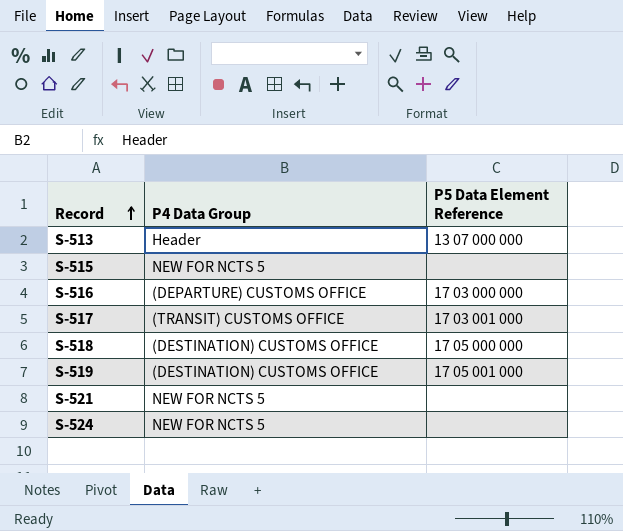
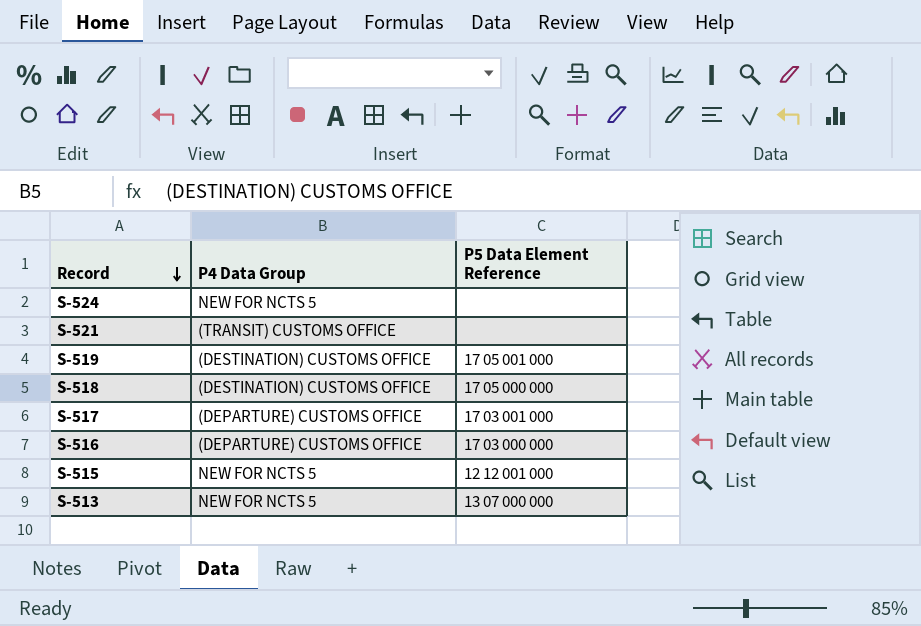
row order: Record ascending -> Record descending
S-521 | P4 Data Group: NEW FOR NCTS 5 -> (TRANSIT) CUSTOMS OFFICE
S-517 | P4 Data Group: (TRANSIT) CUSTOMS OFFICE -> (DEPARTURE) CUSTOMS OFFICE
S-515 | P5 Data Element Reference: none -> 12 12 001 000
S-513 | P4 Data Group: Header -> NEW FOR NCTS 5

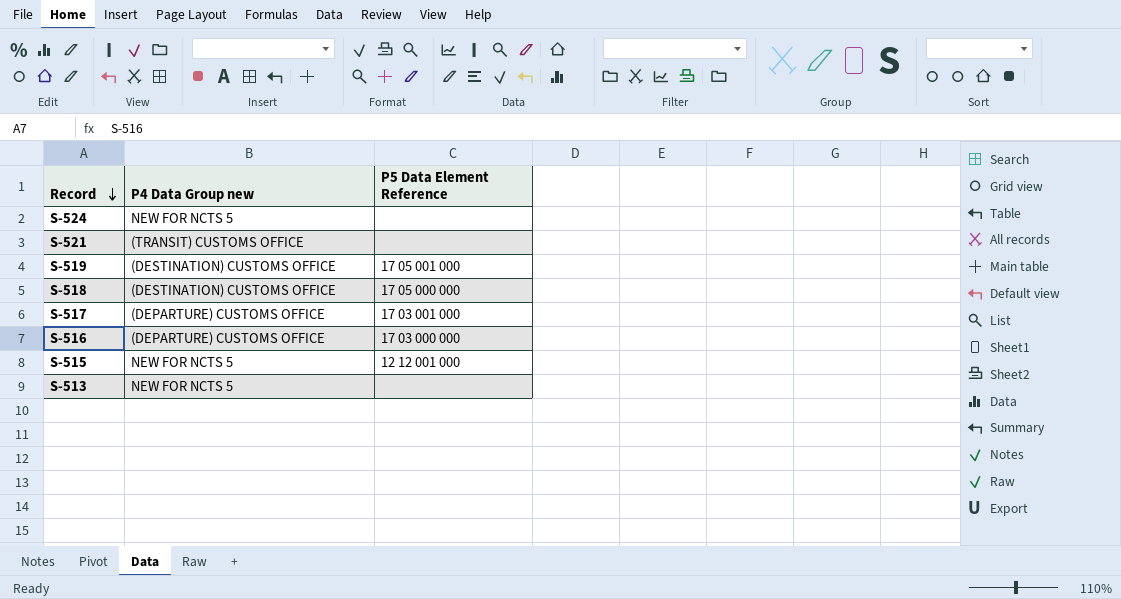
column name: P4 Data Group -> P4 Data Group new
S-513 | P5 Data Element Reference: 13 07 000 000 -> none

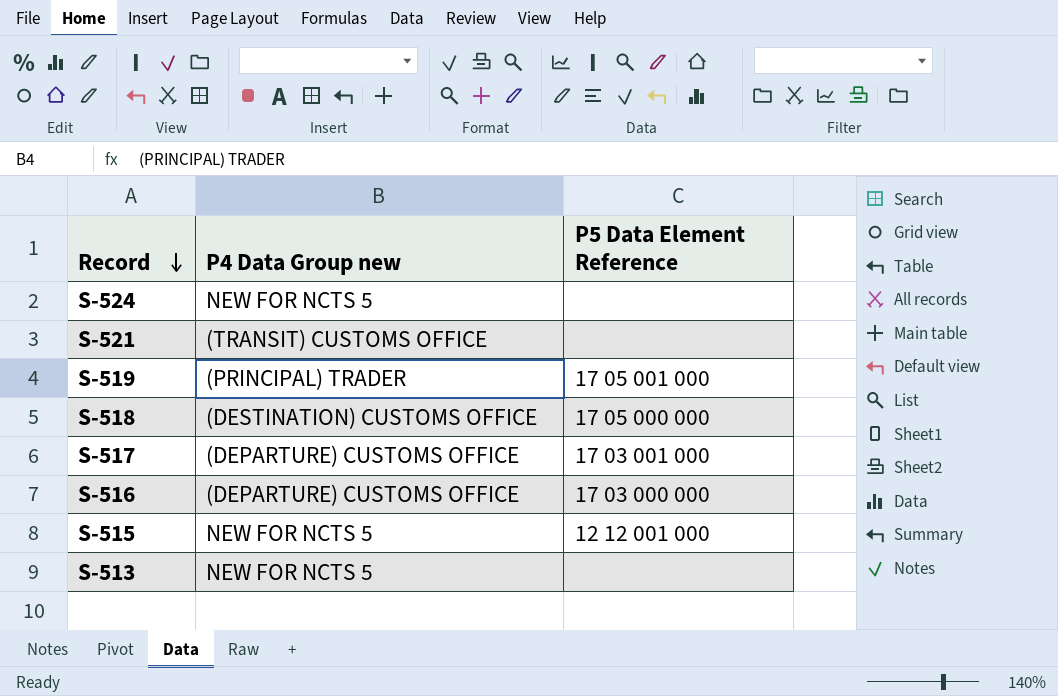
S-519 | P4 Data Group new: (DESTINATION) CUSTOMS OFFICE -> (PRINCIPAL) TRADER

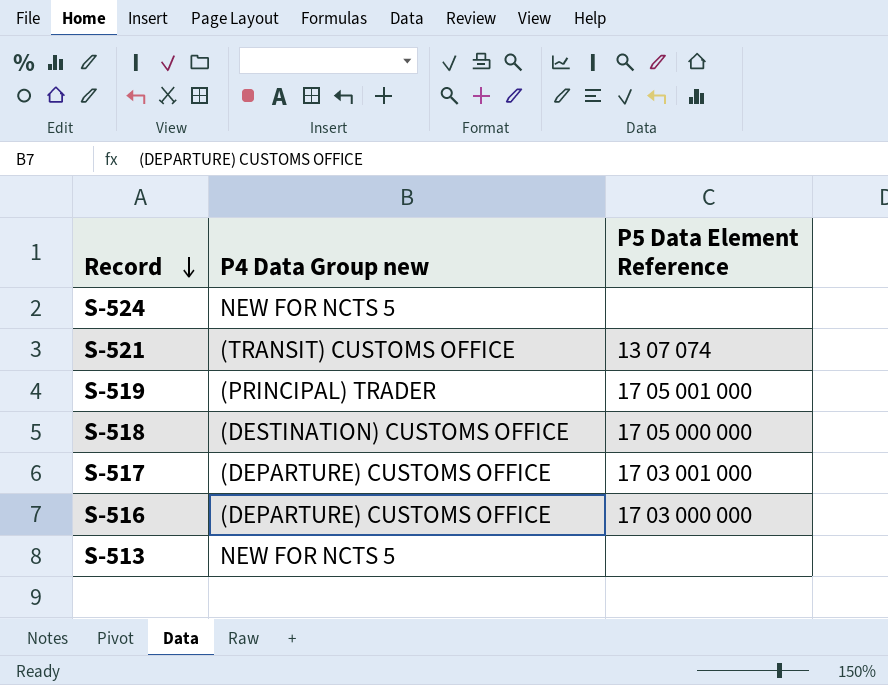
row S-515: NEW FOR NCTS 5 | 12 12 001 000 -> none
S-521 | P5 Data Element Reference: none -> 13 07 074

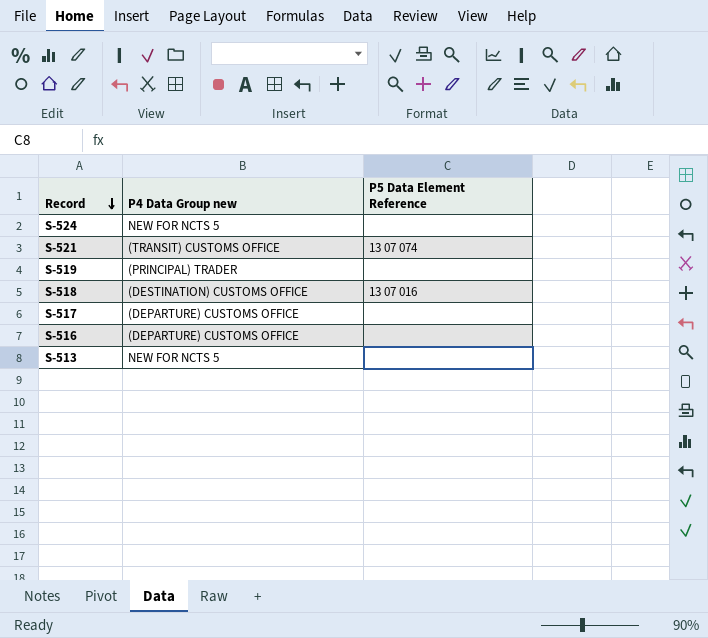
S-519 | P5 Data Element Reference: 17 05 001 000 -> none
S-518 | P5 Data Element Reference: 17 05 000 000 -> 13 07 016
S-517 | P5 Data Element Reference: 17 03 001 000 -> none
S-516 | P5 Data Element Reference: 17 03 000 000 -> none

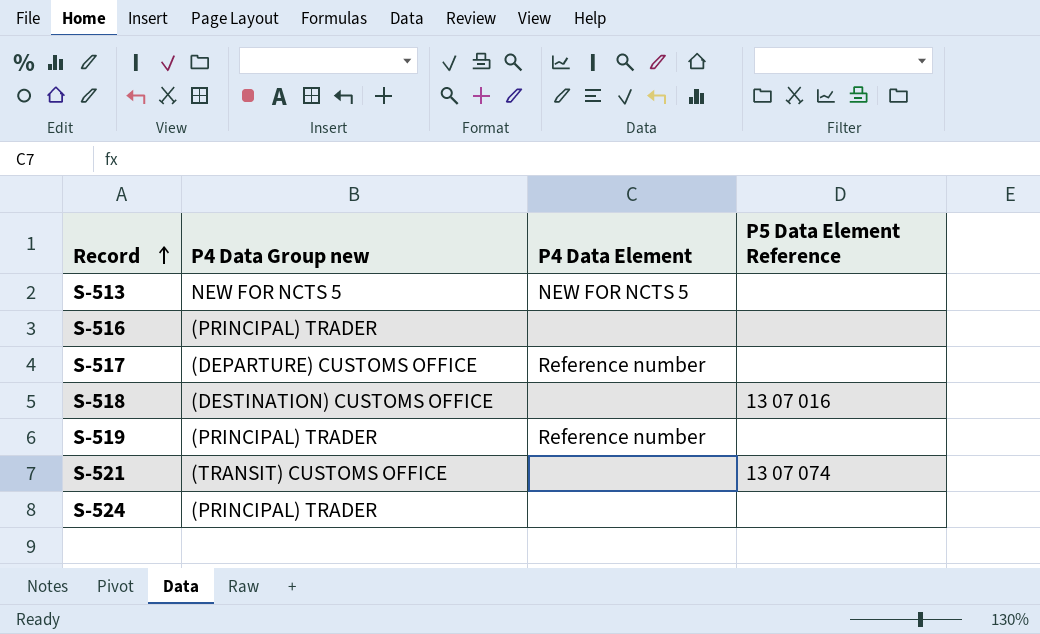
row order: Record descending -> Record ascending
column P4 Data Element | position: none -> 3
S-516 | P4 Data Group new: (DEPARTURE) CUSTOMS OFFICE -> (PRINCIPAL) TRADER
S-524 | P4 Data Group new: NEW FOR NCTS 5 -> (PRINCIPAL) TRADER

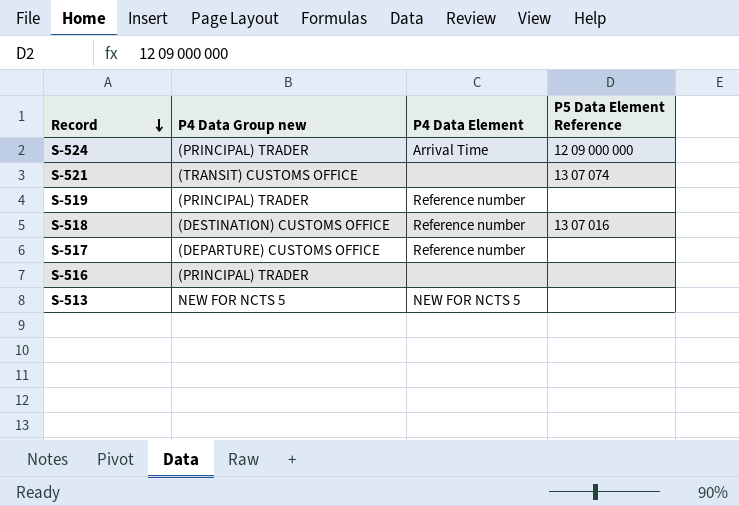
row order: Record ascending -> Record descending
S-524 | P4 Data Element: none -> Arrival Time
S-524 | P5 Data Element Reference: none -> 12 09 000 000
S-518 | P4 Data Element: none -> Reference number

